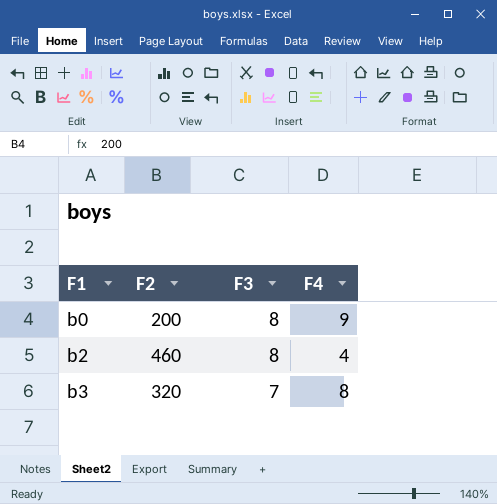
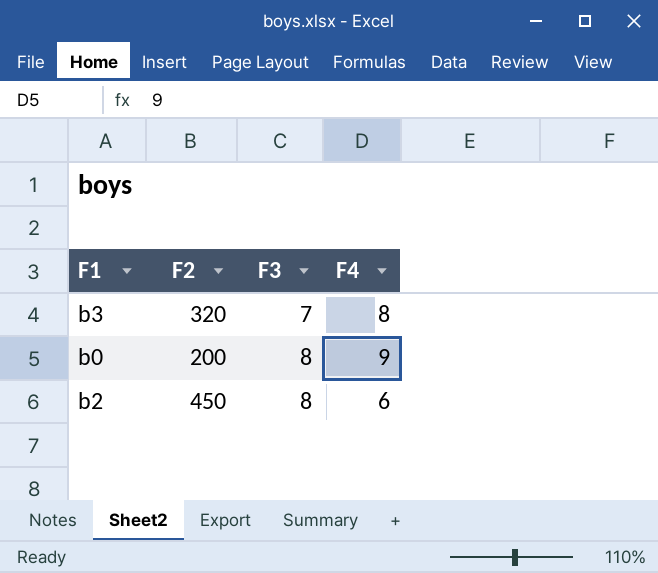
row order: F1 ascending -> F3 ascending
b2 | F2: 460 -> 450
b2 | F4: 4 -> 6

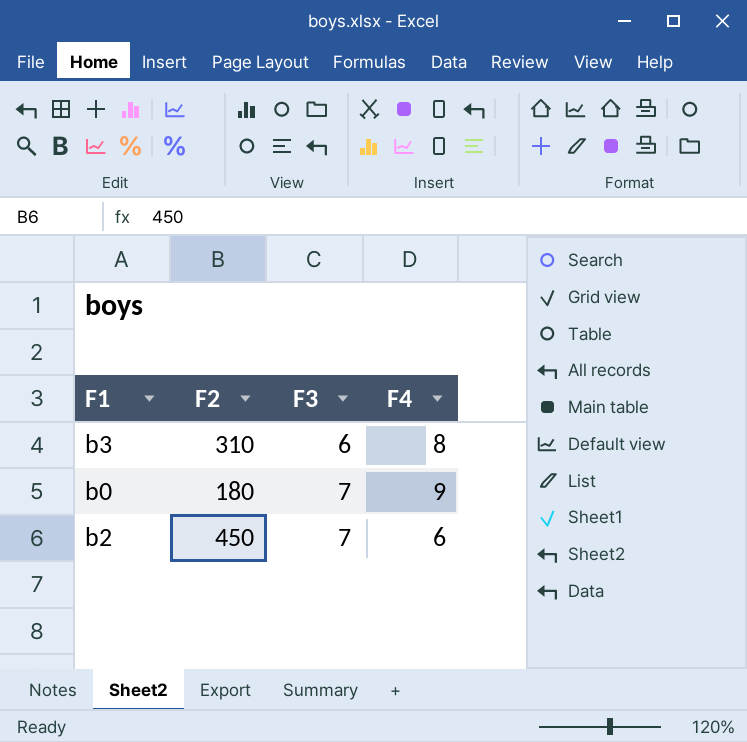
b3 | F2: 320 -> 310
b3 | F3: 7 -> 6
b0 | F2: 200 -> 180
b0 | F3: 8 -> 7
b2 | F3: 8 -> 7

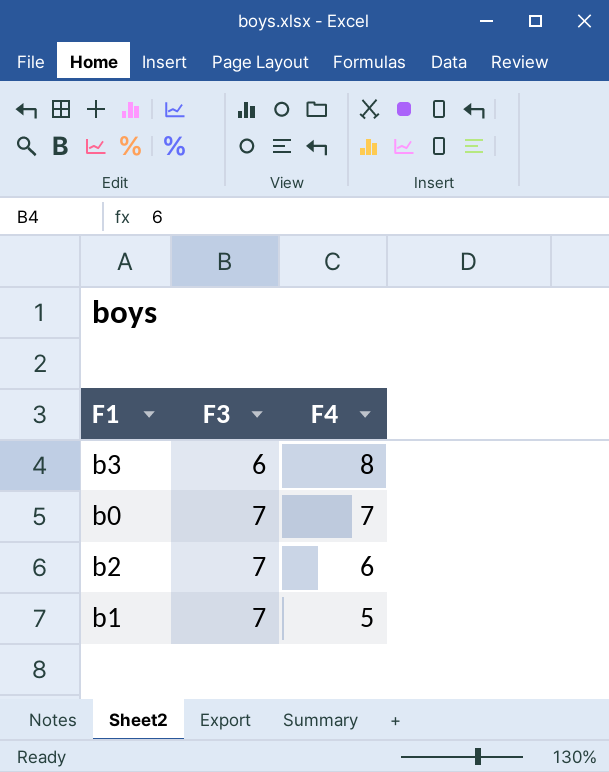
column F2 | position: 2 -> none
b0 | F4: 9 -> 7
row b1: none -> 7 | 5

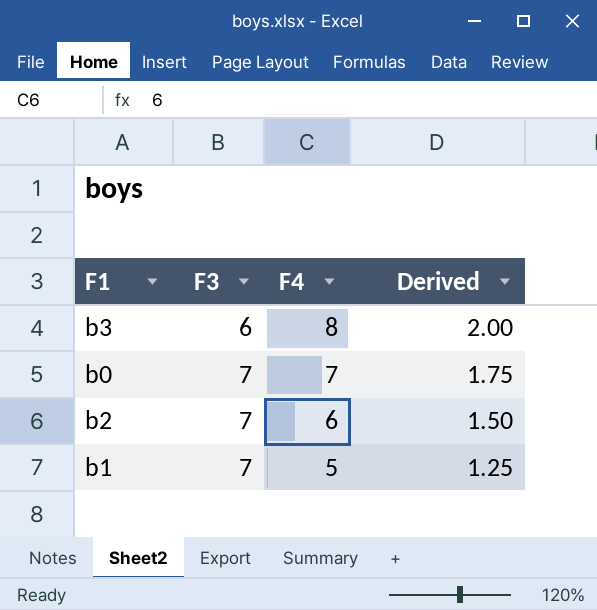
column Derived | formula: none -> [F4] * 0.25

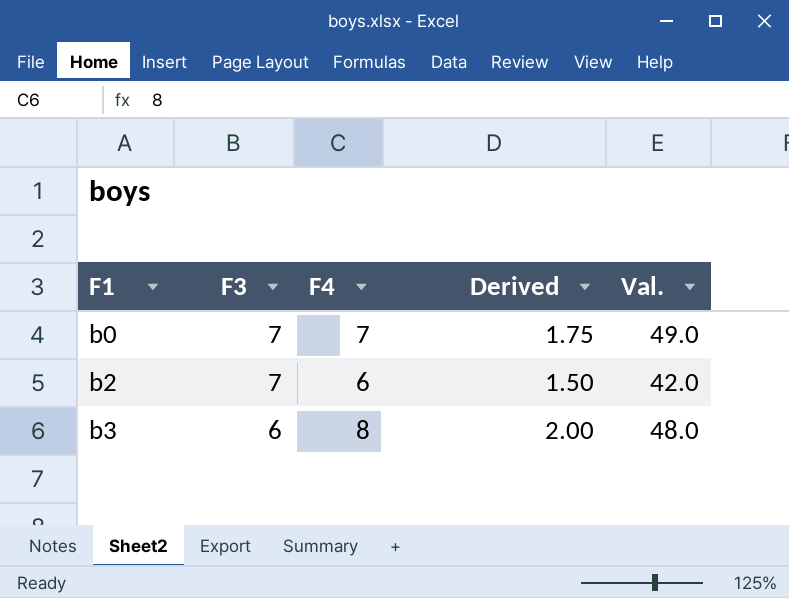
row order: F3 ascending -> F1 ascending
column Val. | formula: none -> [F3] * [F4]
row b1: 7 | 5 | 1.25 -> none

